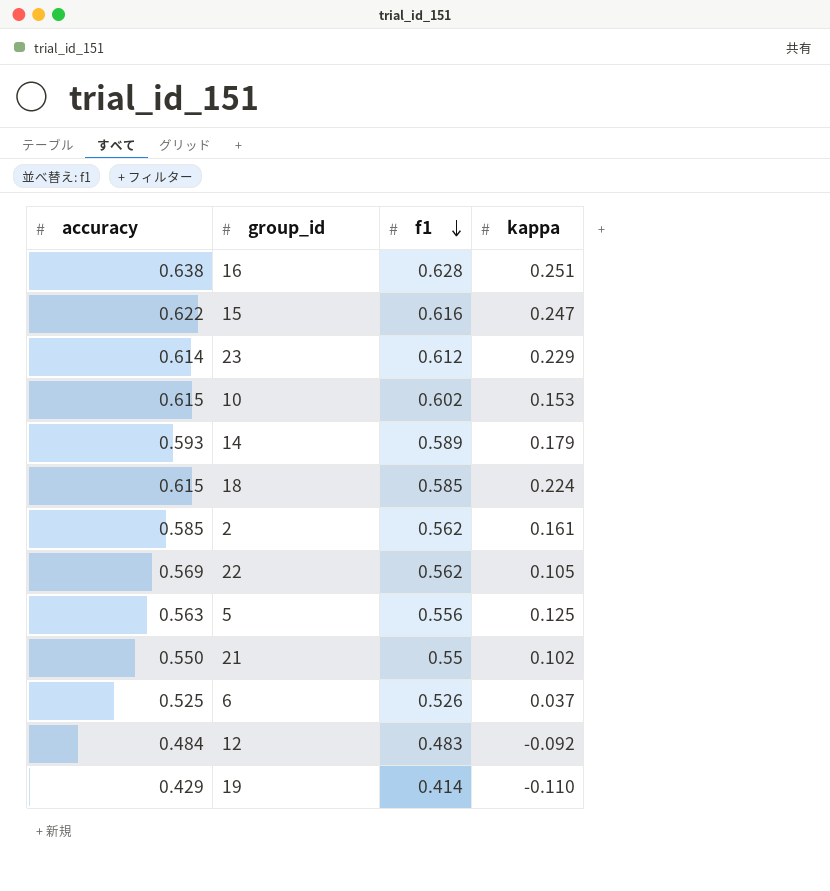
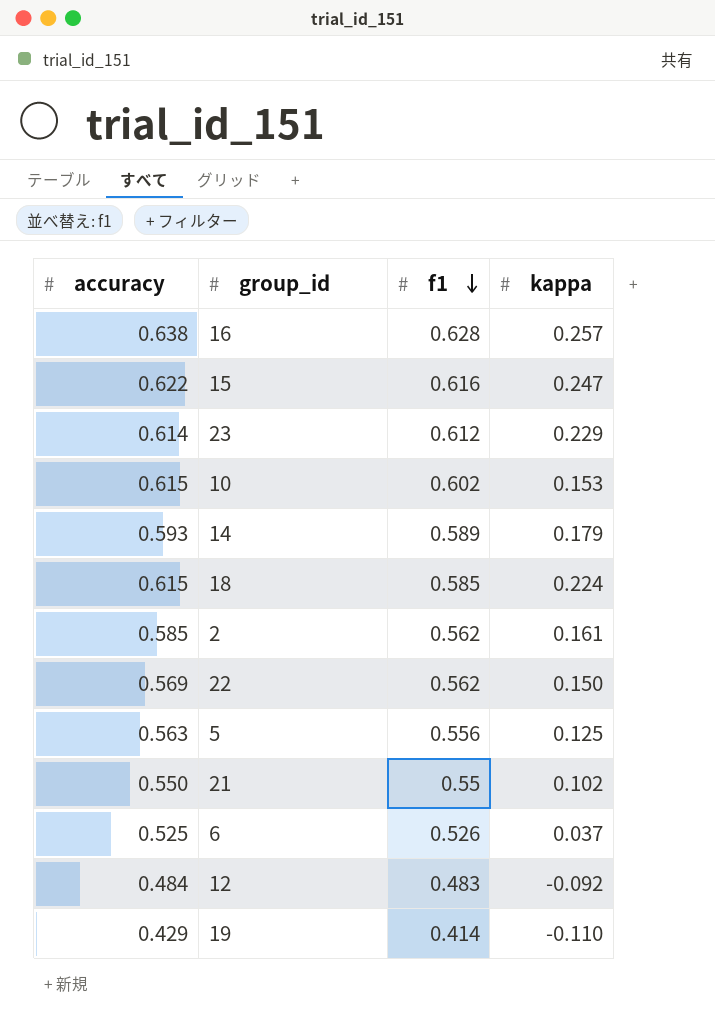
16 | kappa: 0.251 -> 0.257
22 | kappa: 0.105 -> 0.150

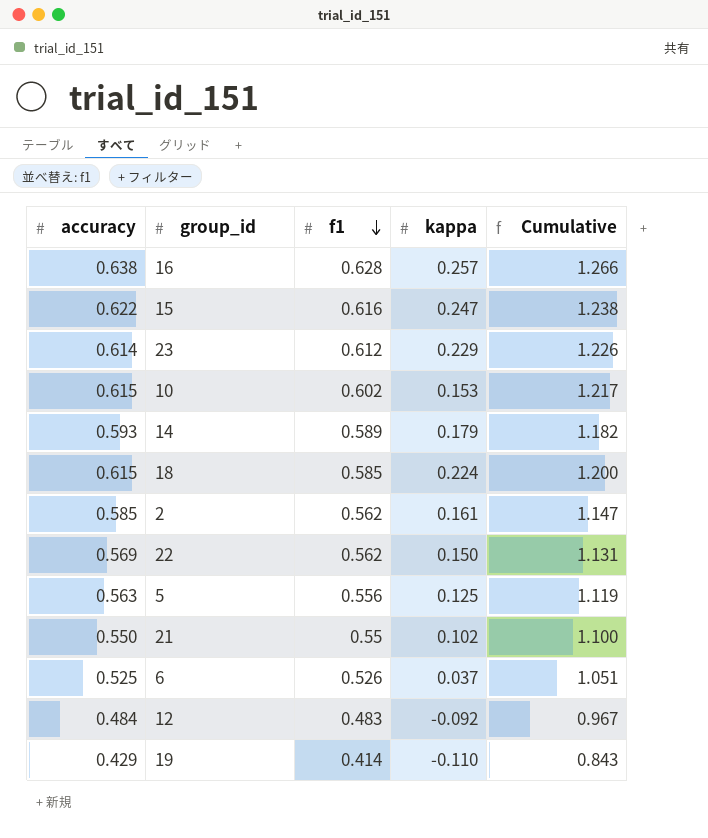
column Cumulative | formula: none -> [accuracy] + [f1]

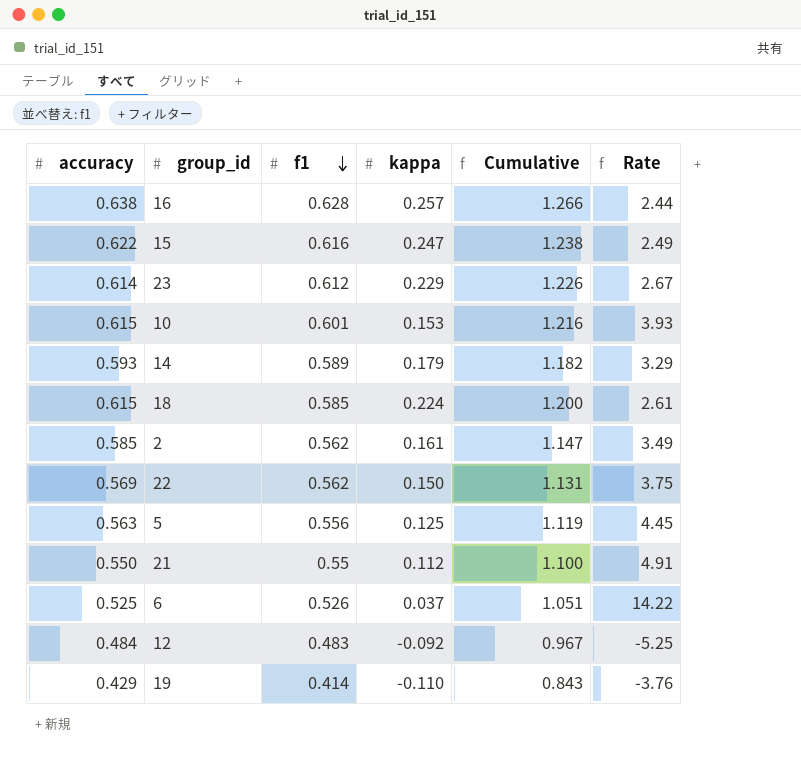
column Rate | formula: none -> [f1] / [kappa]
10 | f1: 0.602 -> 0.601
10 | Cumulative: 1.217 -> 1.216
21 | kappa: 0.102 -> 0.112

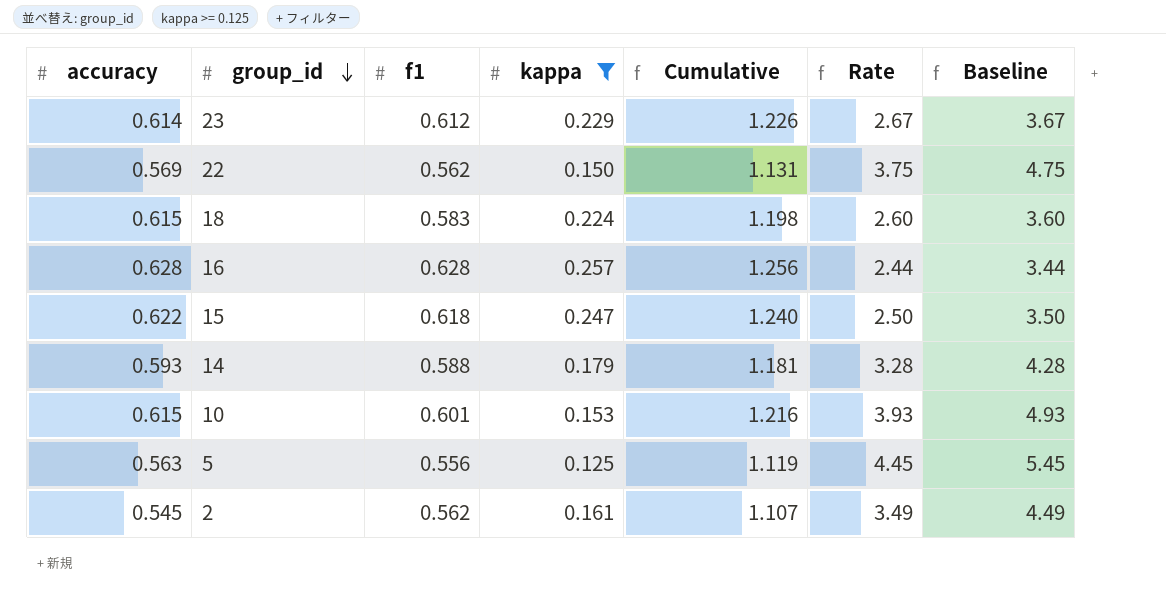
filter: none -> kappa >= 0.125
row order: f1 descending -> group_id descending
column Baseline | formula: none -> [Rate] + 1
18 | f1: 0.585 -> 0.583
18 | Cumulative: 1.200 -> 1.198
18 | Rate: 2.61 -> 2.60
16 | accuracy: 0.638 -> 0.628
16 | Cumulative: 1.266 -> 1.256
15 | f1: 0.616 -> 0.618
15 | Cumulative: 1.238 -> 1.240
15 | Rate: 2.49 -> 2.50
14 | f1: 0.589 -> 0.588
14 | Cumulative: 1.182 -> 1.181
14 | Rate: 3.29 -> 3.28
2 | accuracy: 0.585 -> 0.545
2 | Cumulative: 1.147 -> 1.107

